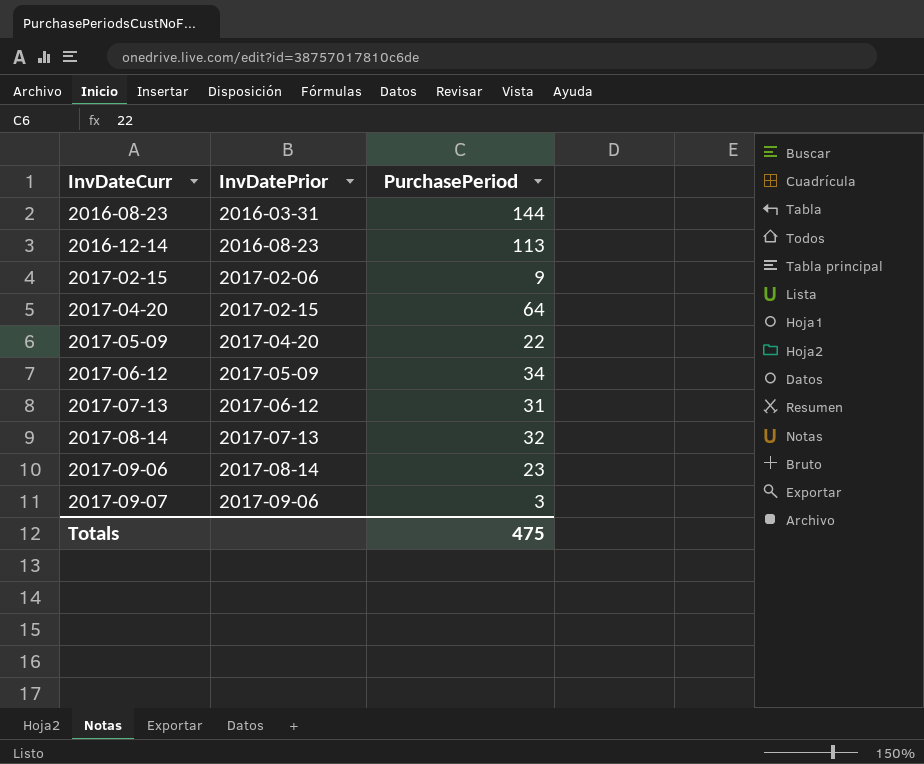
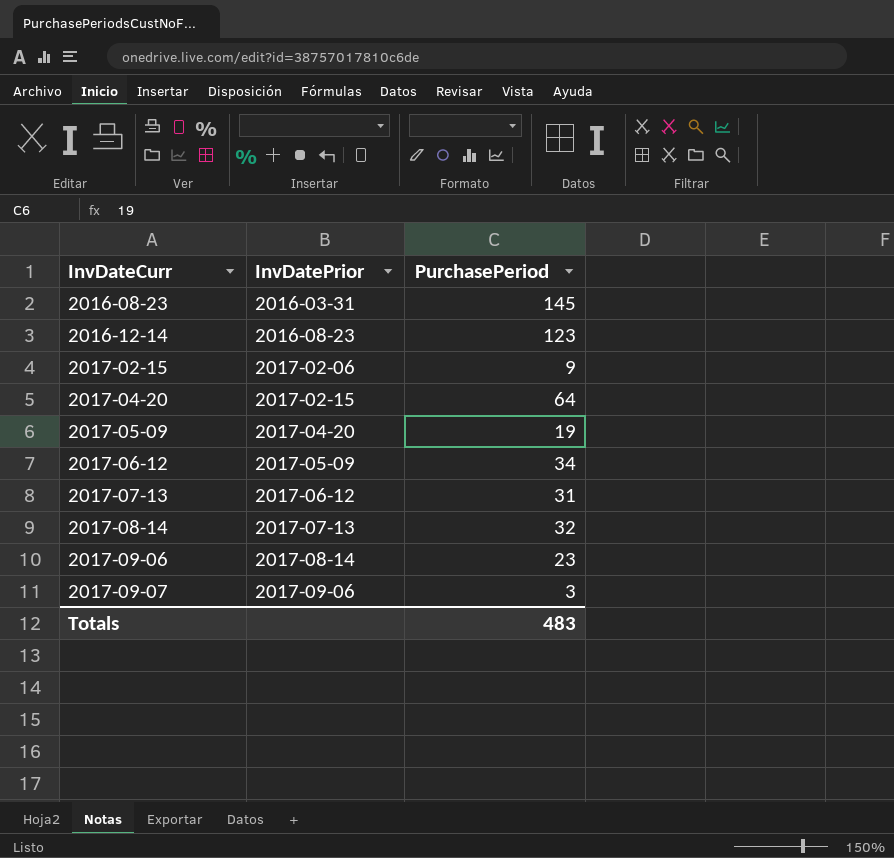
2016-08-23 | PurchasePeriod: 144 -> 145
2016-12-14 | PurchasePeriod: 113 -> 123
2017-05-09 | PurchasePeriod: 22 -> 19
Totals | PurchasePeriod: 475 -> 483

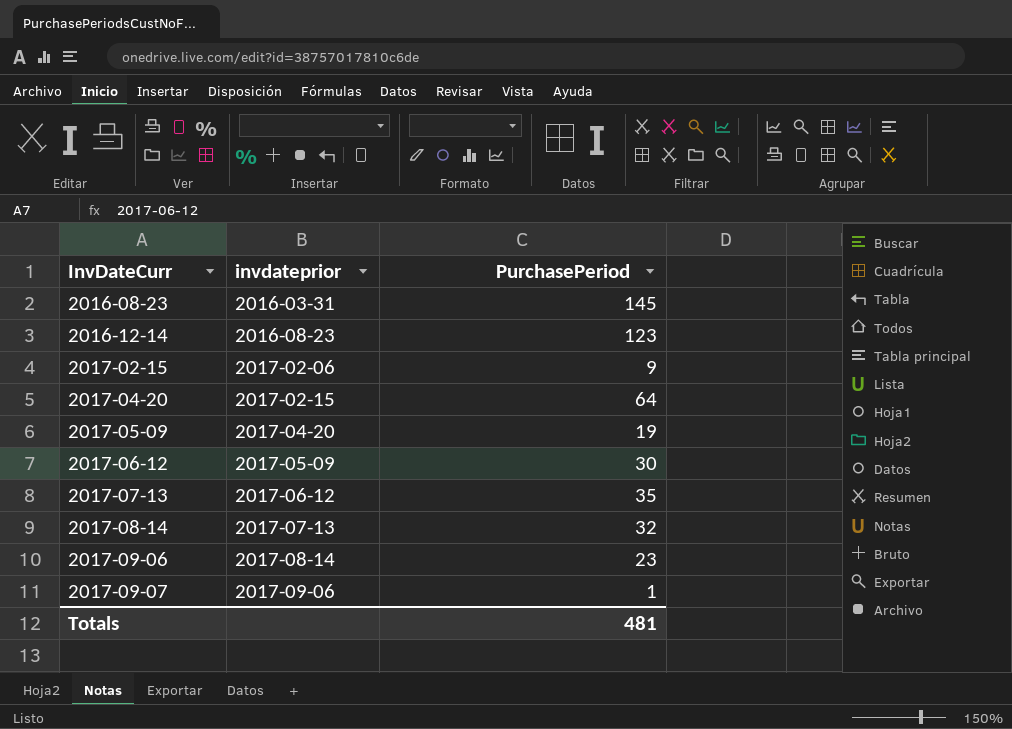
column name: InvDatePrior -> invdateprior
2017-06-12 | PurchasePeriod: 34 -> 30
2017-07-13 | PurchasePeriod: 31 -> 35
2017-09-07 | PurchasePeriod: 3 -> 1
Totals | PurchasePeriod: 483 -> 481

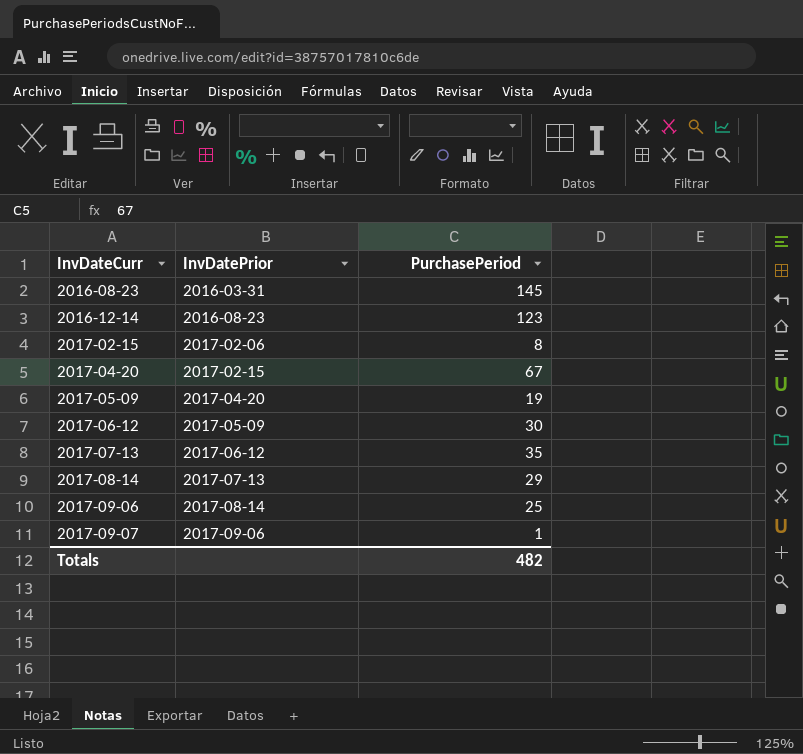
column name: invdateprior -> InvDatePrior
2017-02-15 | PurchasePeriod: 9 -> 8
2017-04-20 | PurchasePeriod: 64 -> 67
2017-08-14 | PurchasePeriod: 32 -> 29
2017-09-06 | PurchasePeriod: 23 -> 25
Totals | PurchasePeriod: 481 -> 482

